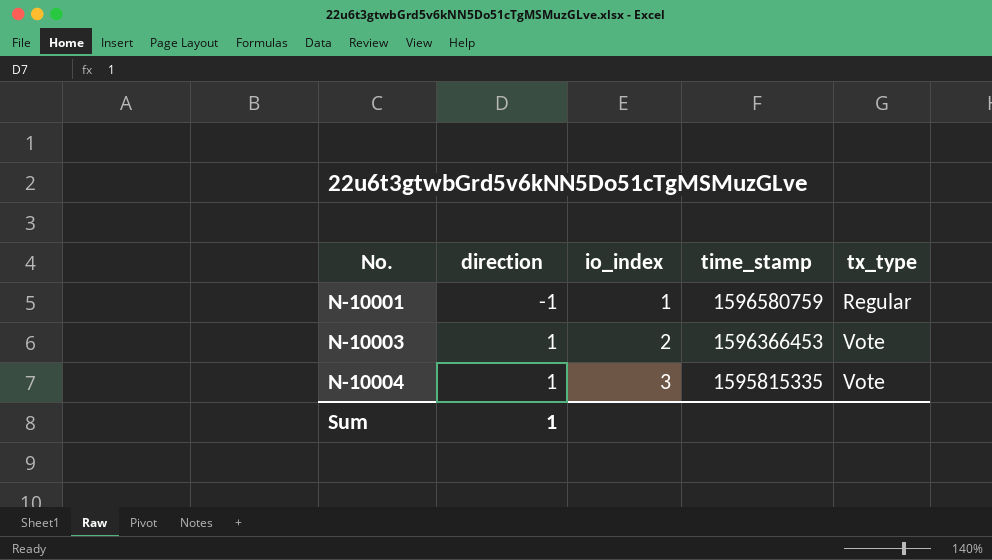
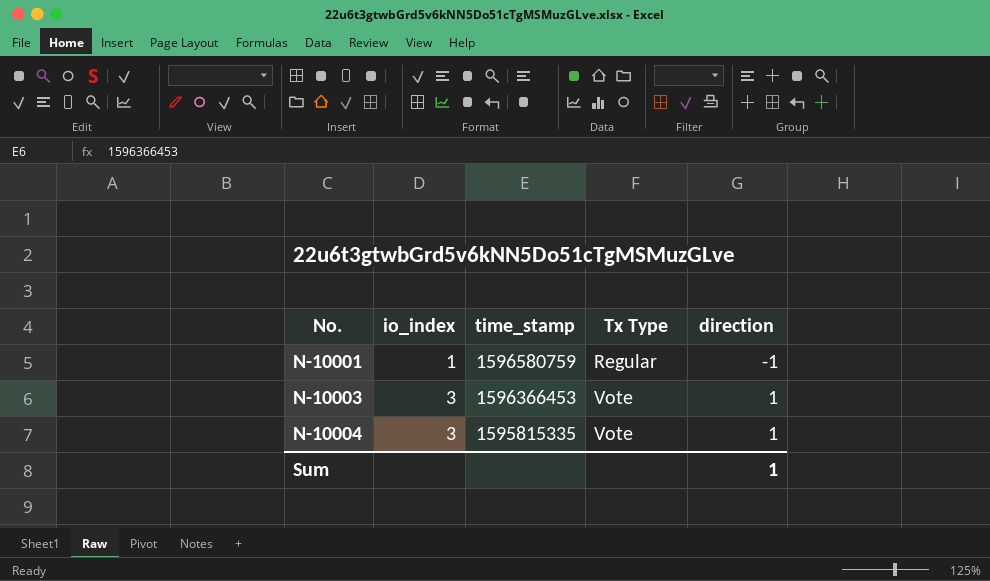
column name: tx_type -> Tx Type
column direction | position: 2 -> 5
N-10003 | io_index: 2 -> 3

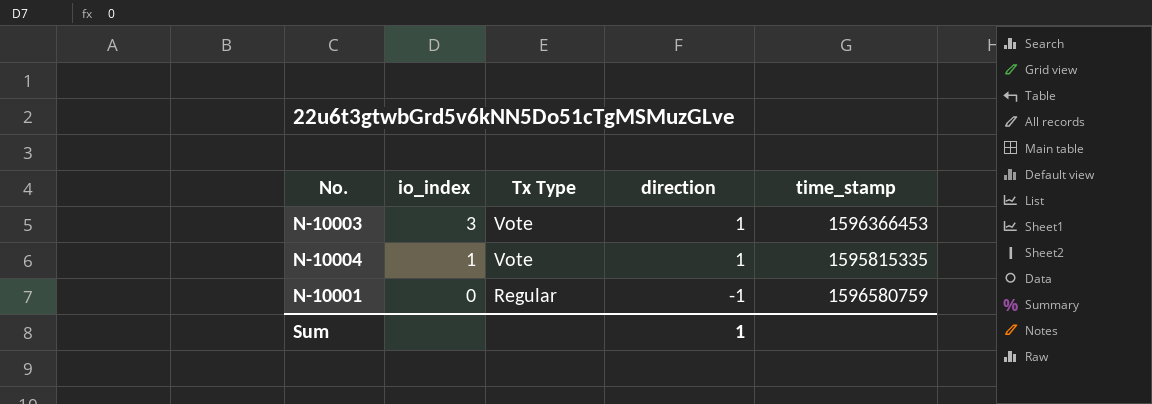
row order: No. ascending -> io_index descending
column time_stamp | position: 3 -> 5
N-10004 | io_index: 3 -> 1
N-10001 | io_index: 1 -> 0

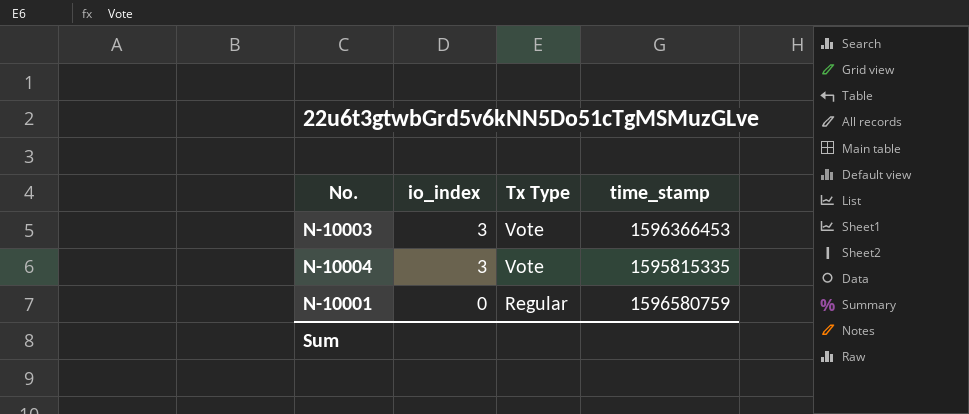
column direction | position: 4 -> none
N-10004 | io_index: 1 -> 3

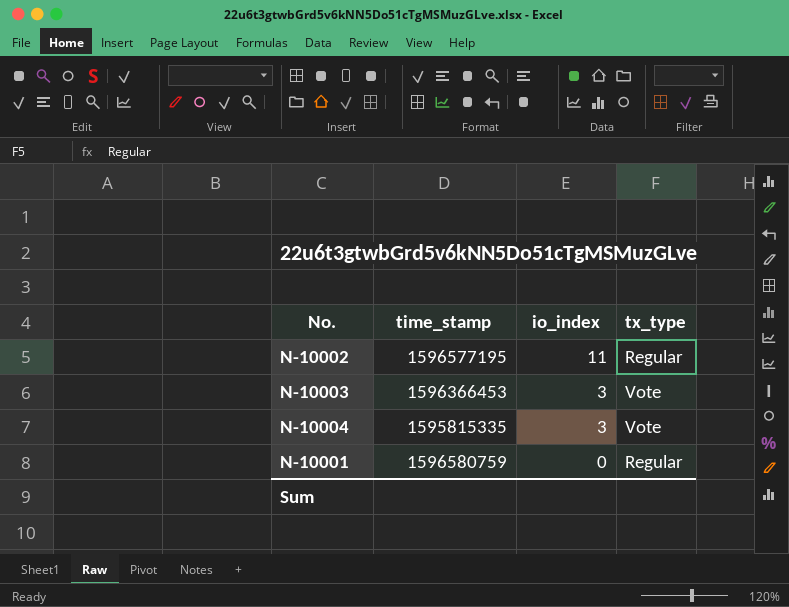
column time_stamp | position: 4 -> 2
column name: Tx Type -> tx_type
row N-10002: none -> 1596577195 | 11 | Regular

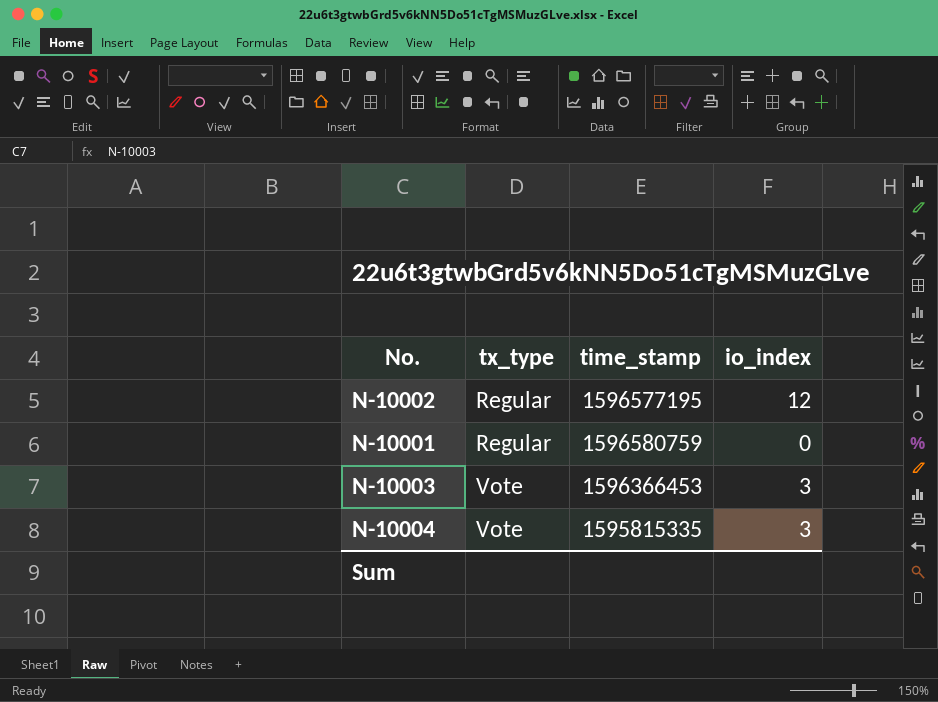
row order: io_index descending -> tx_type ascending
column tx_type | position: 4 -> 2
N-10002 | io_index: 11 -> 12

